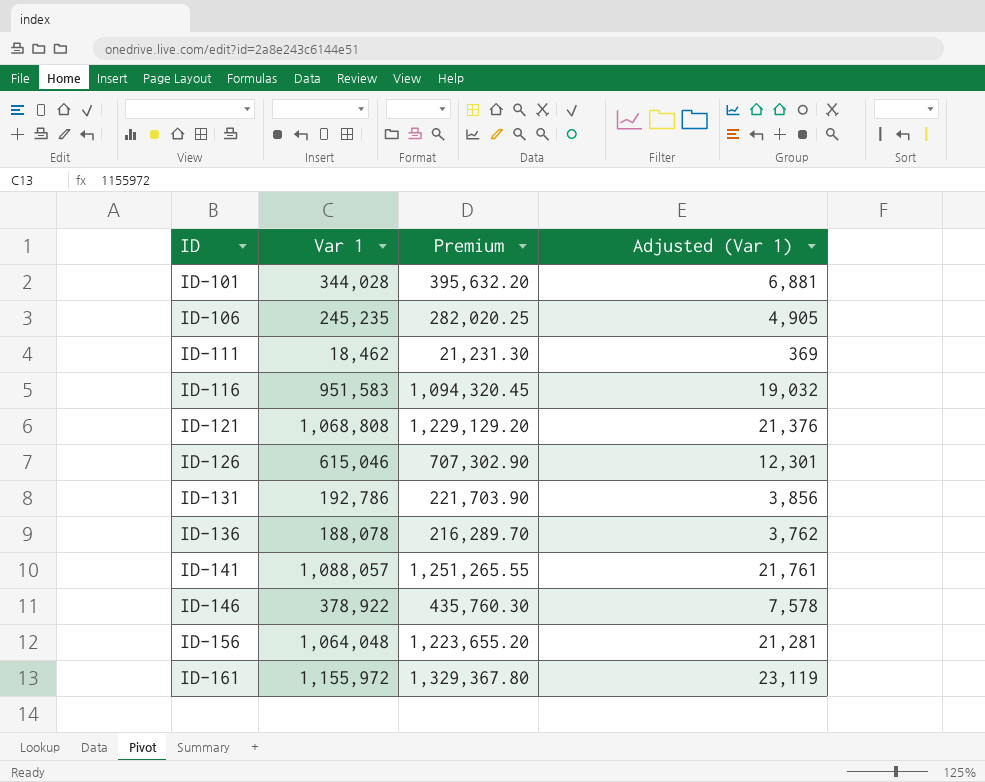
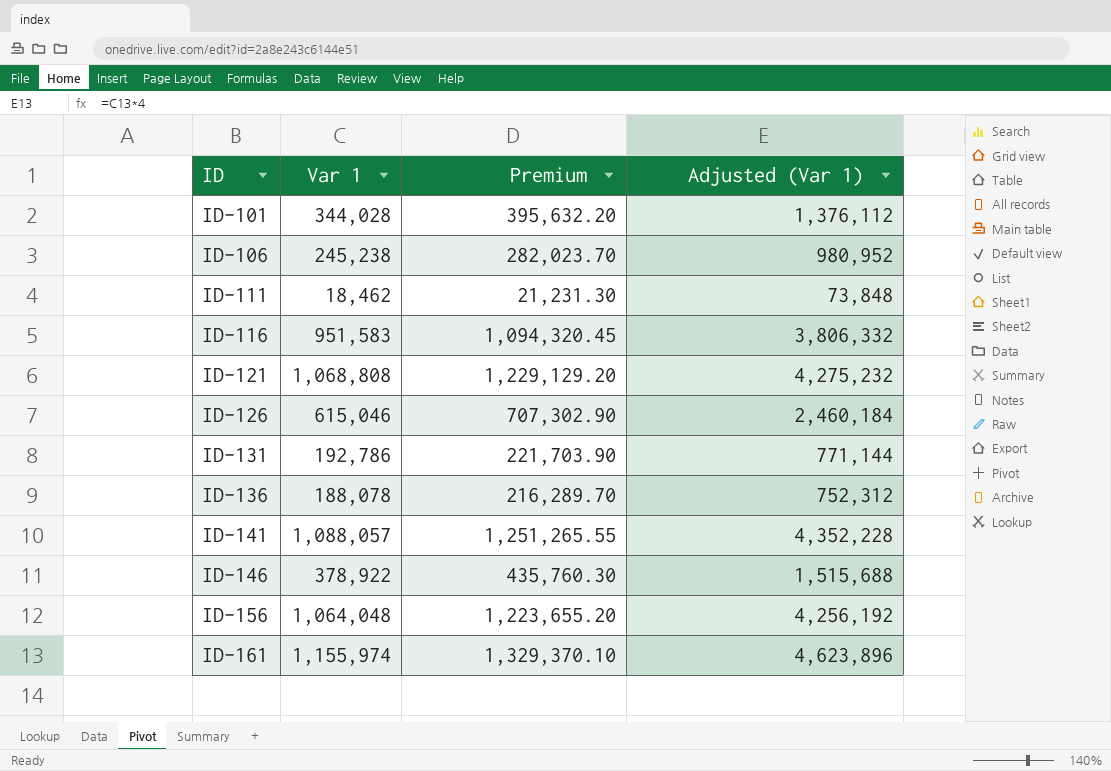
column Adjusted (Var 1) | formula: [Var 1] * 0.02 -> [Var 1] * 4
ID-106 | Var 1: 245,235 -> 245,238
ID-106 | Premium: 282,020.25 -> 282,023.70
ID-161 | Var 1: 1,155,972 -> 1,155,974
ID-161 | Premium: 1,329,367.80 -> 1,329,370.10

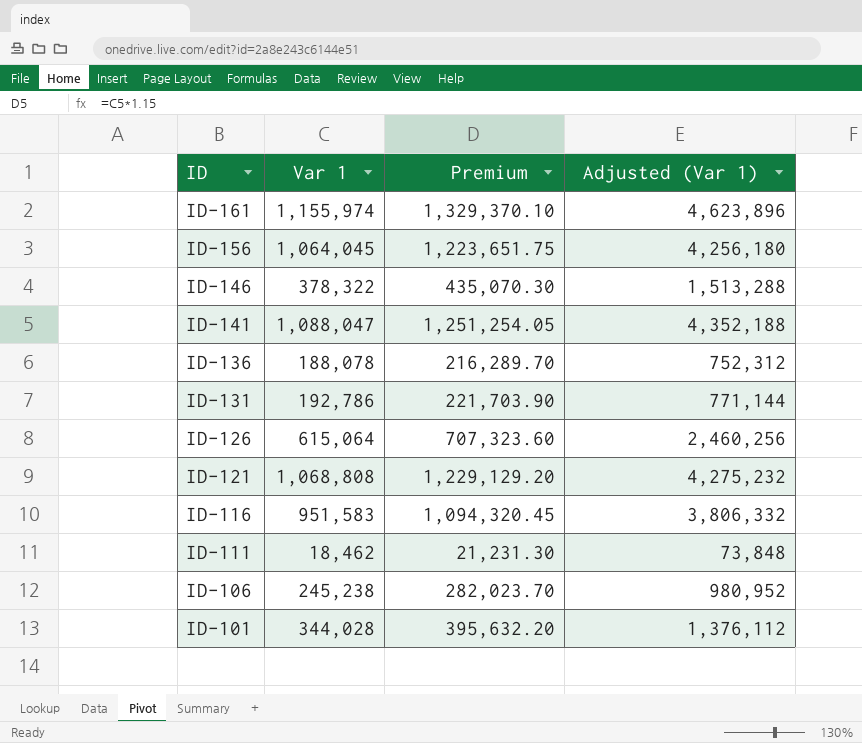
row order: ID ascending -> ID descending
ID-156 | Var 1: 1,064,048 -> 1,064,045
ID-156 | Premium: 1,223,655.20 -> 1,223,651.75
ID-156 | Adjusted (Var 1): 4,256,192 -> 4,256,180
ID-146 | Var 1: 378,922 -> 378,322
ID-146 | Premium: 435,760.30 -> 435,070.30
ID-146 | Adjusted (Var 1): 1,515,688 -> 1,513,288
ID-141 | Var 1: 1,088,057 -> 1,088,047
ID-141 | Premium: 1,251,265.55 -> 1,251,254.05
ID-141 | Adjusted (Var 1): 4,352,228 -> 4,352,188
ID-126 | Var 1: 615,046 -> 615,064
ID-126 | Premium: 707,302.90 -> 707,323.60
ID-126 | Adjusted (Var 1): 2,460,184 -> 2,460,256

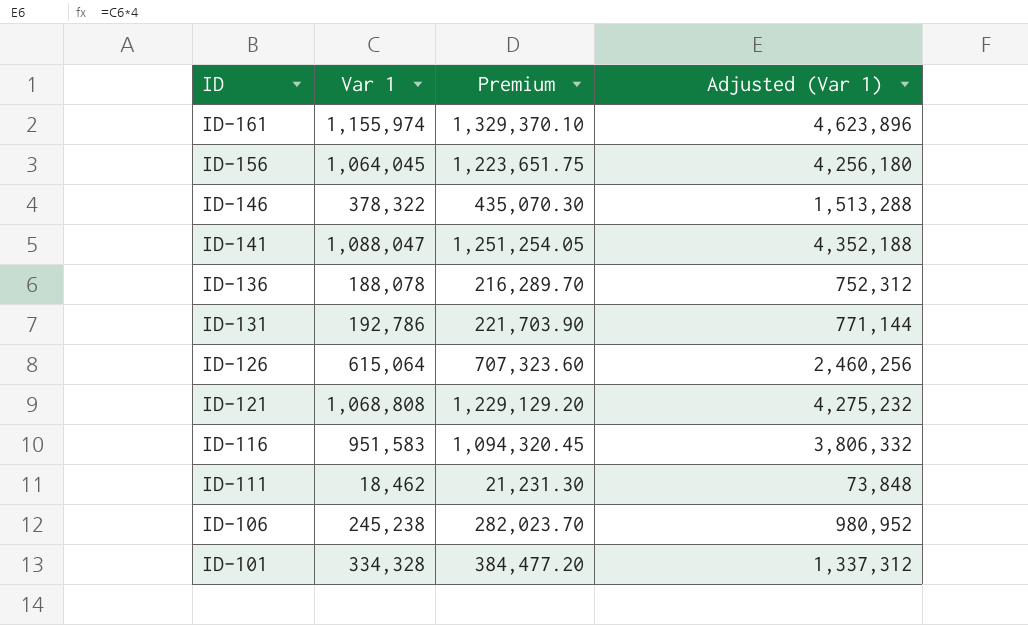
ID-101 | Var 1: 344,028 -> 334,328
ID-101 | Premium: 395,632.20 -> 384,477.20
ID-101 | Adjusted (Var 1): 1,376,112 -> 1,337,312

